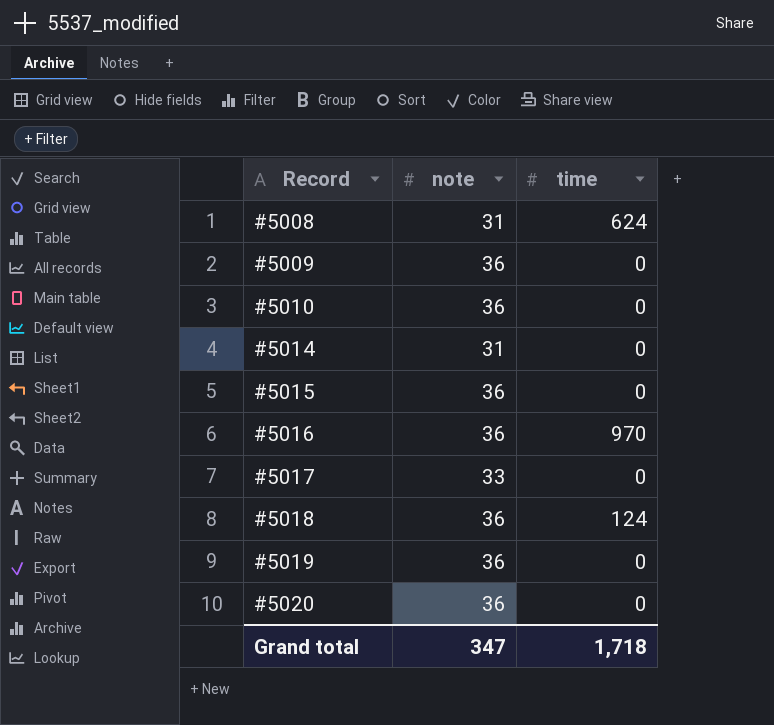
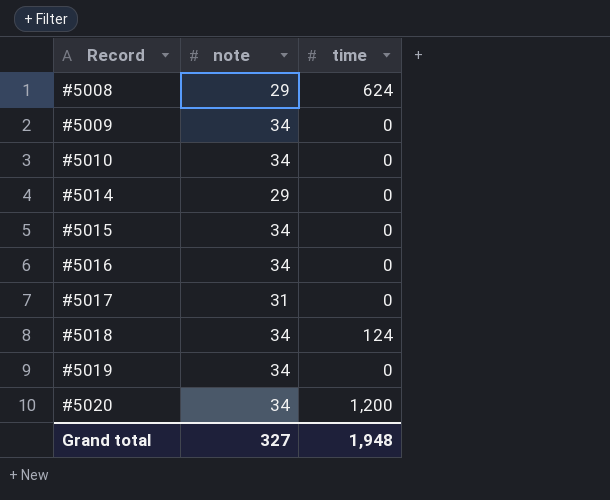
#5008 | note: 31 -> 29
#5009 | note: 36 -> 34
#5010 | note: 36 -> 34
#5014 | note: 31 -> 29
#5015 | note: 36 -> 34
#5016 | note: 36 -> 34
#5016 | time: 970 -> 0
#5017 | note: 33 -> 31
#5018 | note: 36 -> 34
#5019 | note: 36 -> 34
#5020 | note: 36 -> 34
#5020 | time: 0 -> 1,200
Grand total | note: 347 -> 327
Grand total | time: 1,718 -> 1,948

